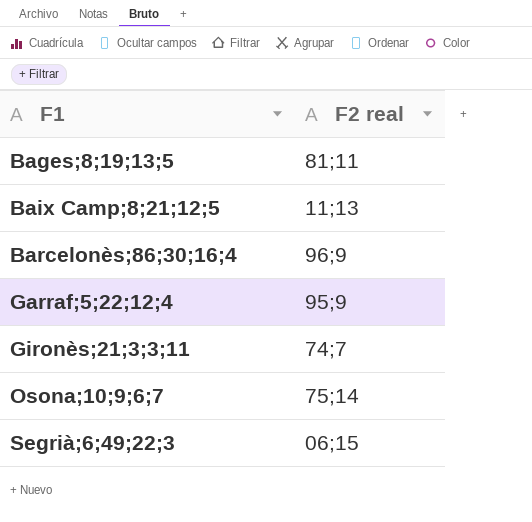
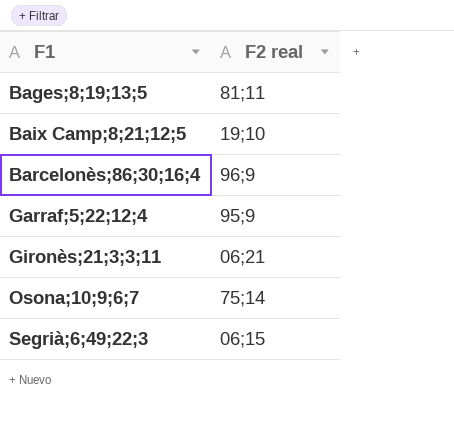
Baix Camp;8;21;12;5 | F2 real: 11;13 -> 19;10
Gironès;21;3;3;11 | F2 real: 74;7 -> 06;21

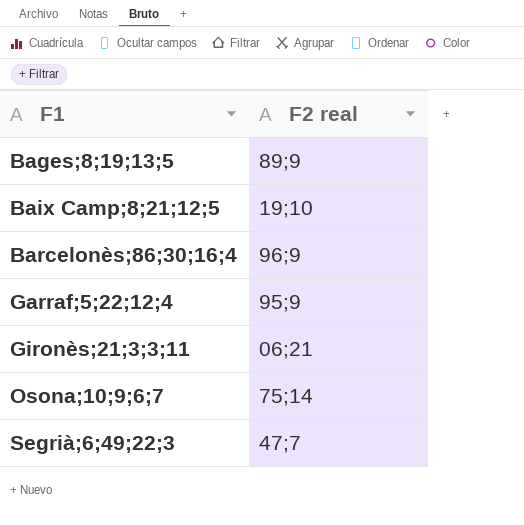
Bages;8;19;13;5 | F2 real: 81;11 -> 89;9
Segrià;6;49;22;3 | F2 real: 06;15 -> 47;7

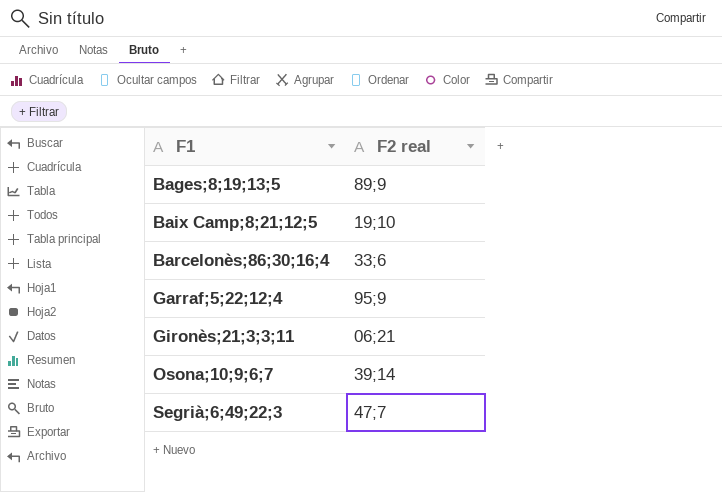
Barcelonès;86;30;16;4 | F2 real: 96;9 -> 33;6
Osona;10;9;6;7 | F2 real: 75;14 -> 39;14

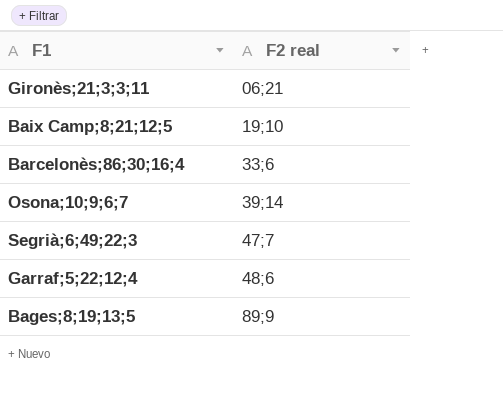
row order: F1 ascending -> F2 real ascending
Garraf;5;22;12;4 | F2 real: 95;9 -> 48;6

